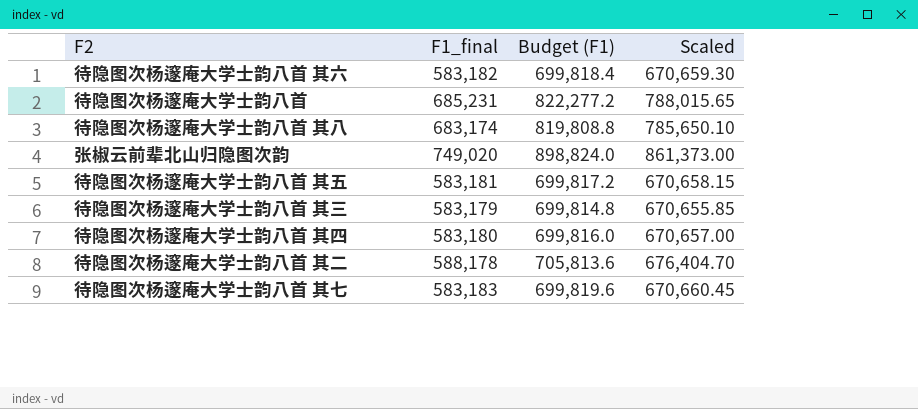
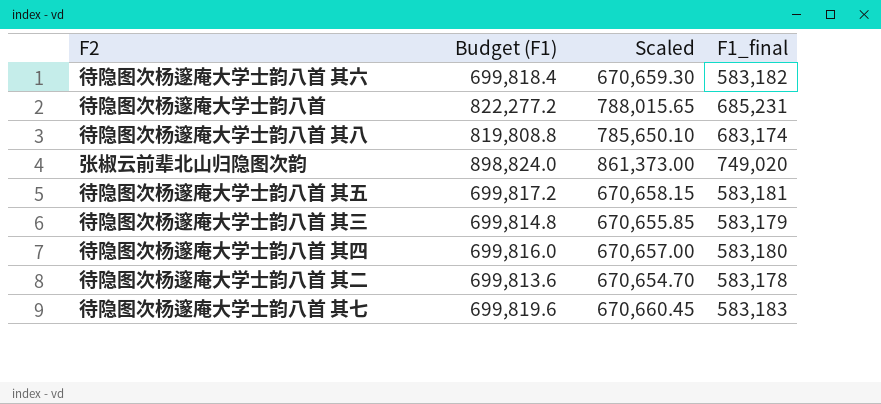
column F1_final | position: 2 -> 4
待隐图次杨邃庵大学士韵八首 其二 | Budget (F1): 705,813.6 -> 699,813.6
待隐图次杨邃庵大学士韵八首 其二 | Scaled: 676,404.70 -> 670,654.70
待隐图次杨邃庵大学士韵八首 其二 | F1_final: 588,178 -> 583,178

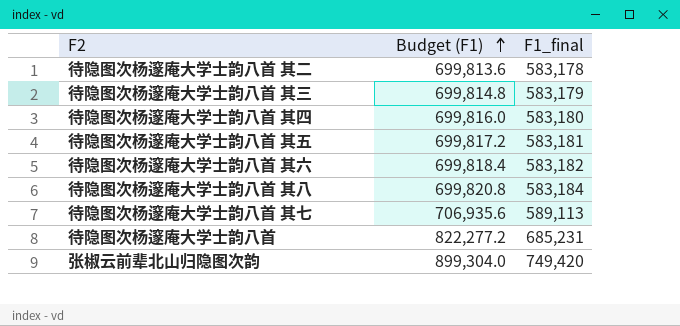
row order: none -> Budget (F1) ascending
column Scaled | formula: [F1_final] * 1.15 -> none
待隐图次杨邃庵大学士韵八首 其八 | Budget (F1): 819,808.8 -> 699,820.8
待隐图次杨邃庵大学士韵八首 其八 | F1_final: 683,174 -> 583,184
待隐图次杨邃庵大学士韵八首 其七 | Budget (F1): 699,819.6 -> 706,935.6
待隐图次杨邃庵大学士韵八首 其七 | F1_final: 583,183 -> 589,113
张椒云前辈北山归隐图次韵 | Budget (F1): 898,824.0 -> 899,304.0
张椒云前辈北山归隐图次韵 | F1_final: 749,020 -> 749,420

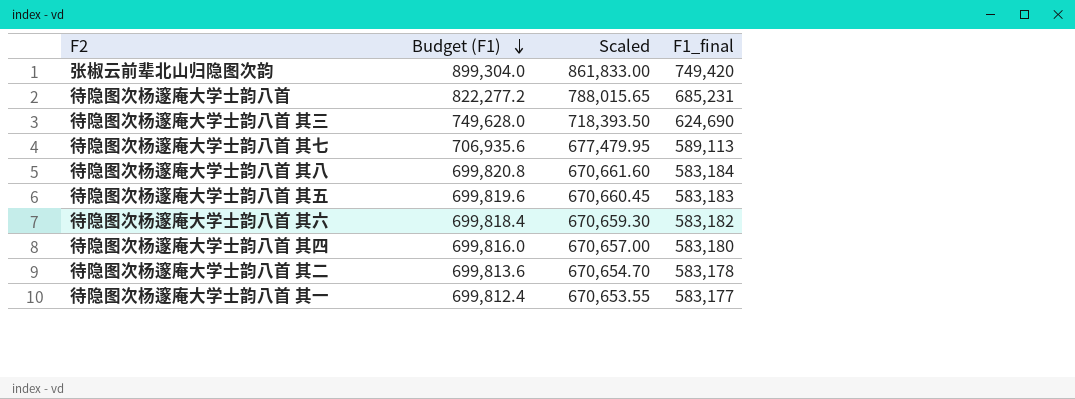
row order: Budget (F1) ascending -> Budget (F1) descending
column Scaled | formula: none -> [F1_final] * 1.15
待隐图次杨邃庵大学士韵八首 其三 | Budget (F1): 699,814.8 -> 749,628.0
待隐图次杨邃庵大学士韵八首 其三 | F1_final: 583,179 -> 624,690
待隐图次杨邃庵大学士韵八首 其五 | Budget (F1): 699,817.2 -> 699,819.6
待隐图次杨邃庵大学士韵八首 其五 | F1_final: 583,181 -> 583,183
row 待隐图次杨邃庵大学士韵八首 其一: none -> 699,812.4 | 670,653.55 | 583,177

